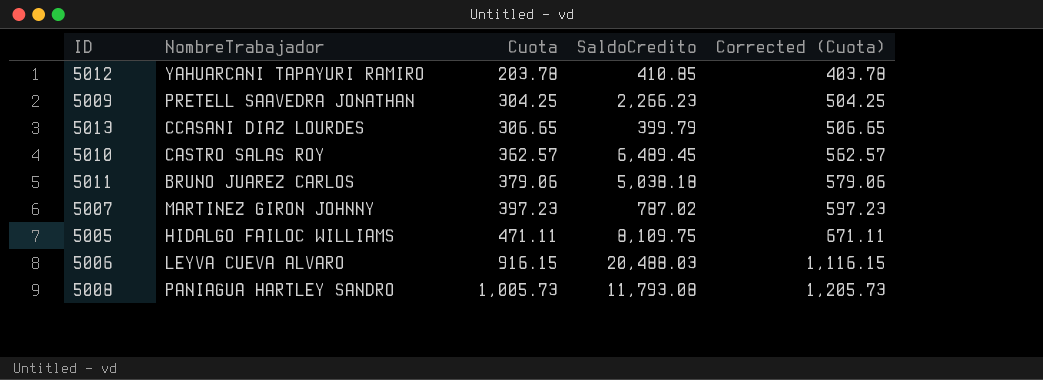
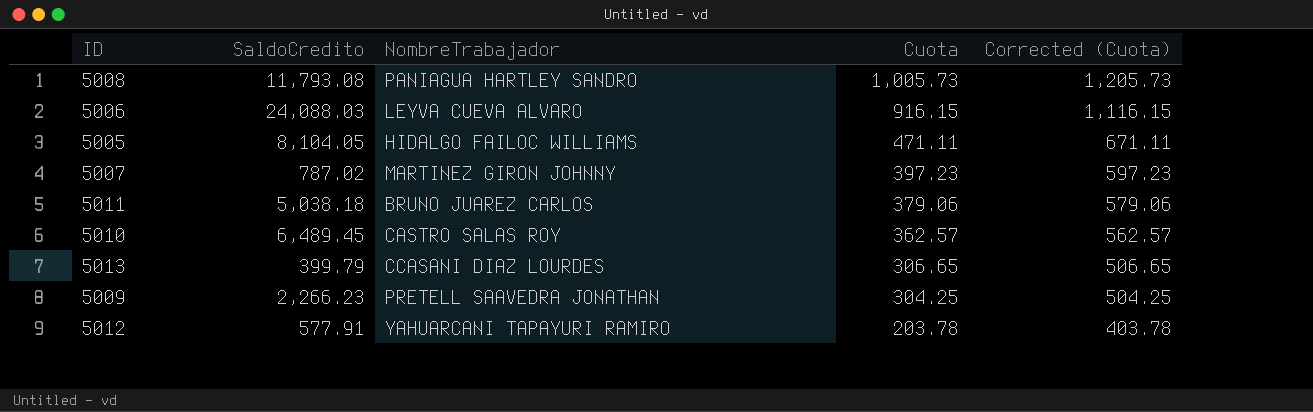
row order: Cuota ascending -> Cuota descending
column SaldoCredito | position: 4 -> 2
5006 | SaldoCredito: 20,488.03 -> 24,088.03
5005 | SaldoCredito: 8,109.75 -> 8,104.05
5012 | SaldoCredito: 410.85 -> 577.91

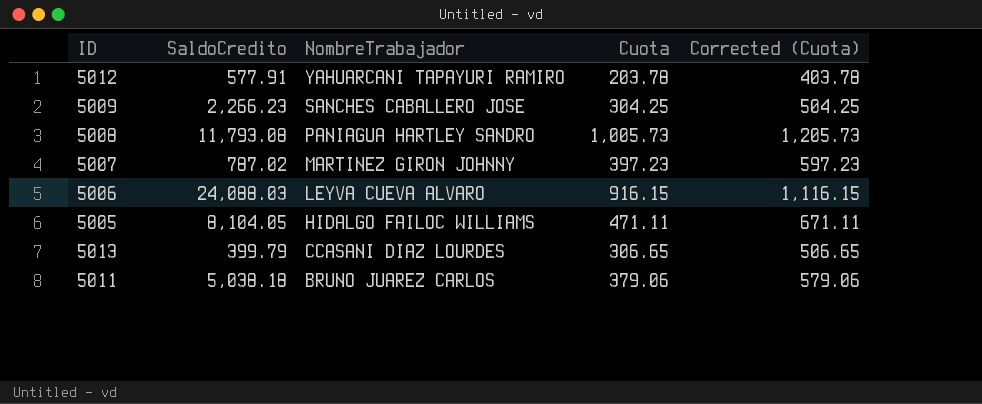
row order: Cuota descending -> NombreTrabajador descending
row 5010: 6,489.45 | CASTRO SALAS ROY | 362.57 | 562.57 -> none
5009 | NombreTrabajador: PRETELL SAAVEDRA JONATHAN -> SANCHES CABALLERO JOSE

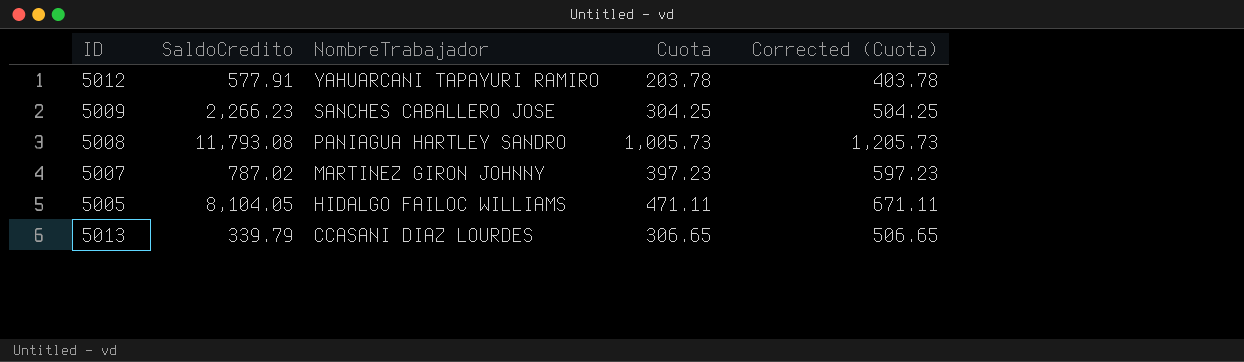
row 5006: 24,088.03 | LEYVA CUEVA ALVARO | 916.15 | 1,116.15 -> none
row 5011: 5,038.18 | BRUNO JUAREZ CARLOS | 379.06 | 579.06 -> none
5013 | SaldoCredito: 399.79 -> 339.79

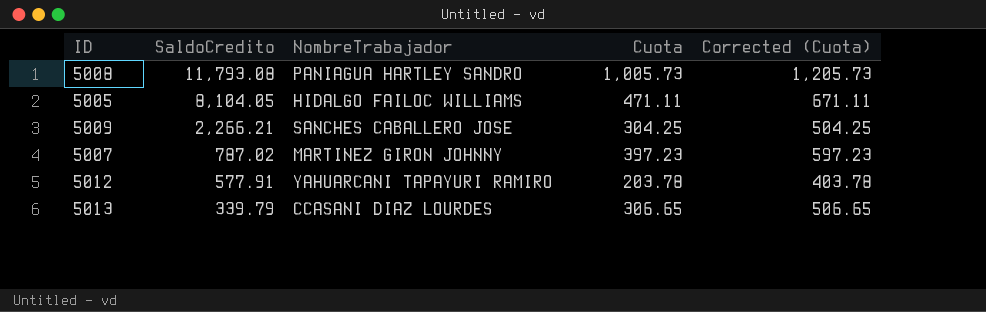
row order: NombreTrabajador descending -> SaldoCredito descending
5009 | SaldoCredito: 2,266.23 -> 2,266.21

